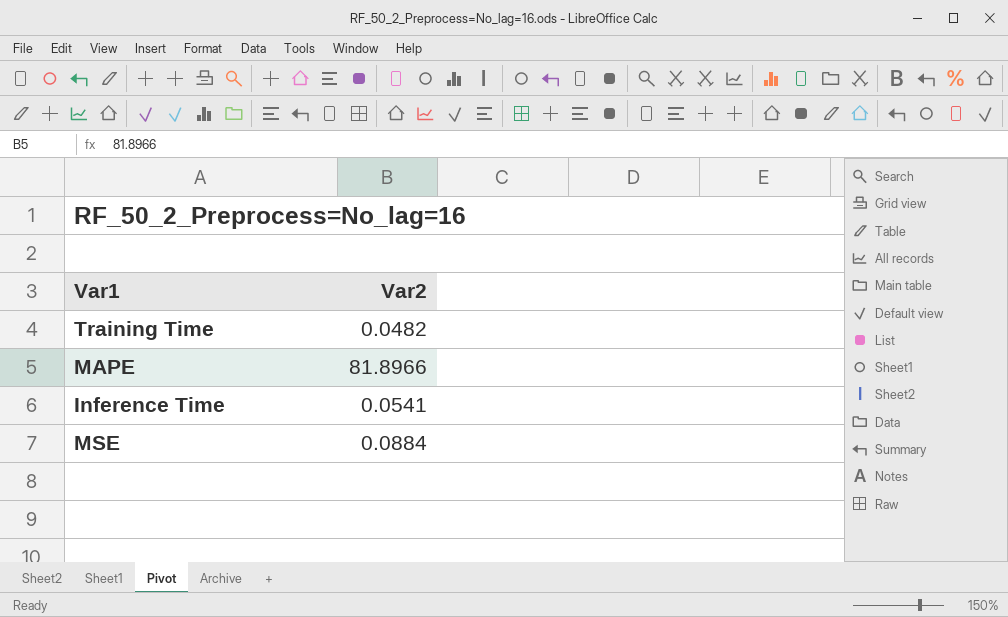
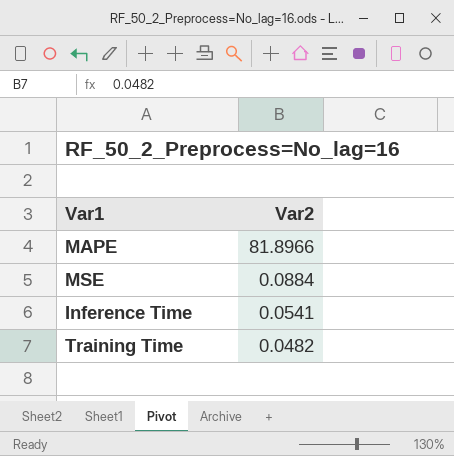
row order: none -> Var2 descending

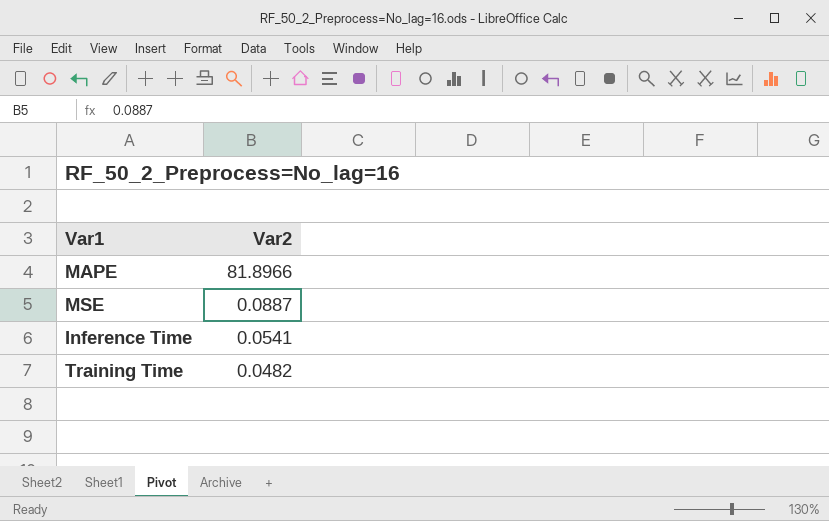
MSE | Var2: 0.0884 -> 0.0887

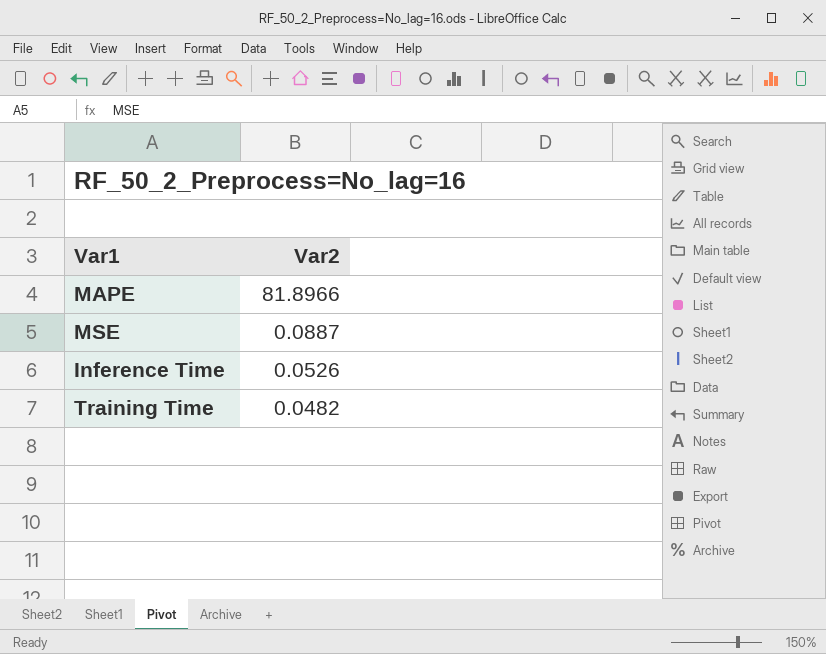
Inference Time | Var2: 0.0541 -> 0.0526

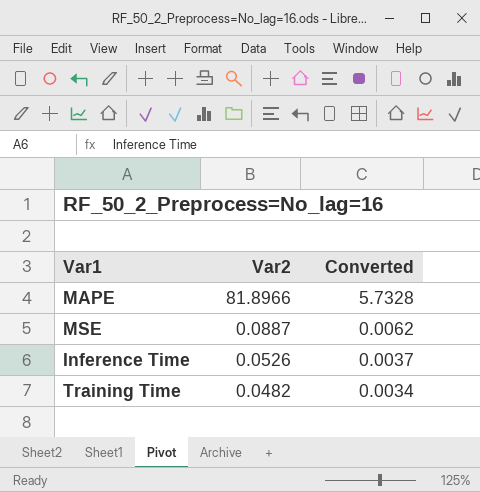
column Converted | formula: none -> [Var2] * 0.07

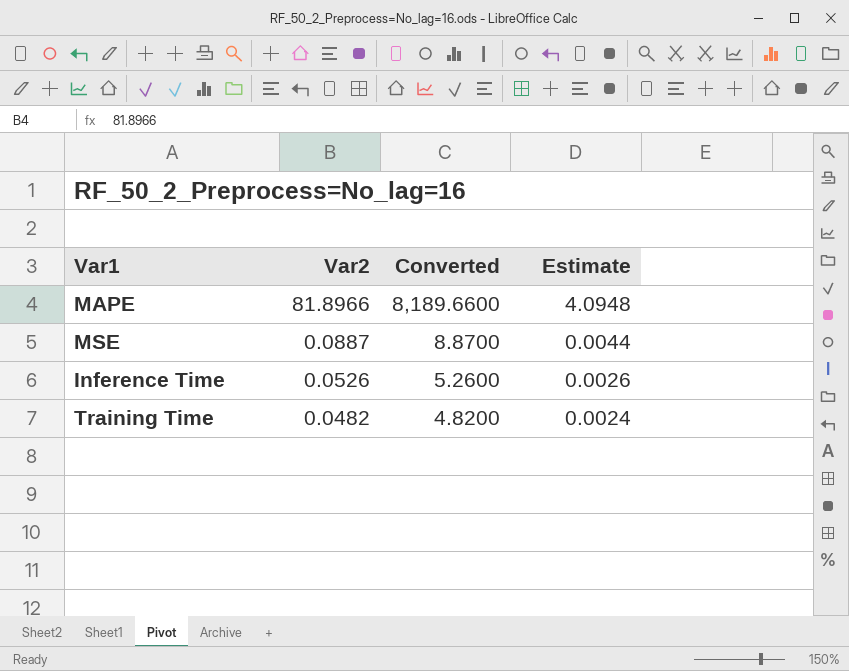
column Converted | formula: [Var2] * 0.07 -> [Var2] * 100
column Estimate | formula: none -> [Var2] * 0.05

